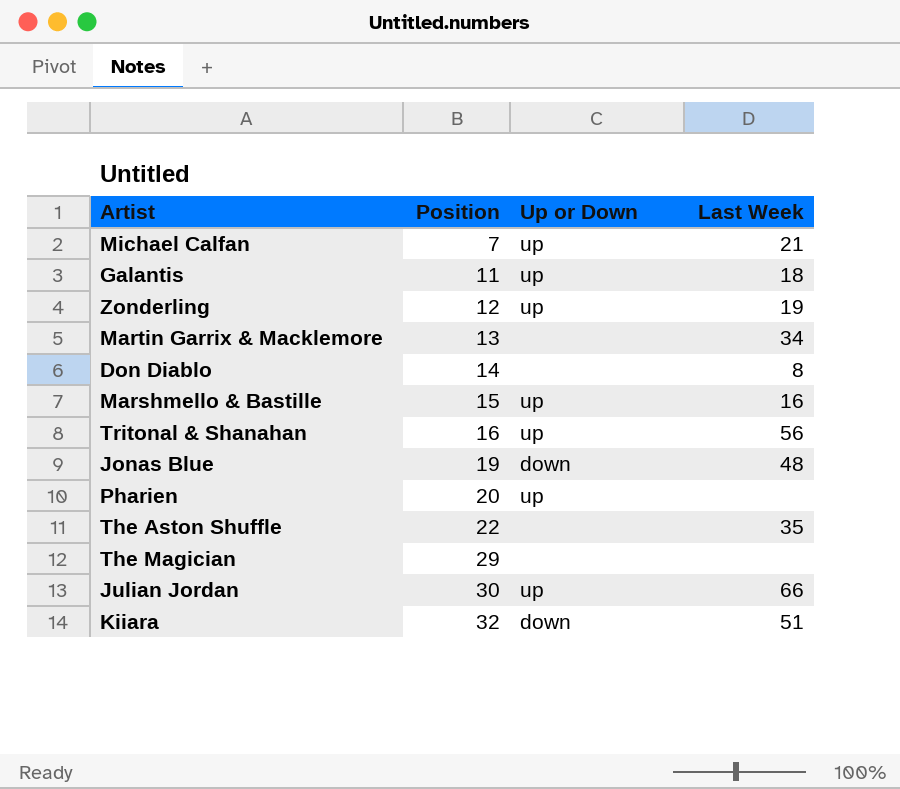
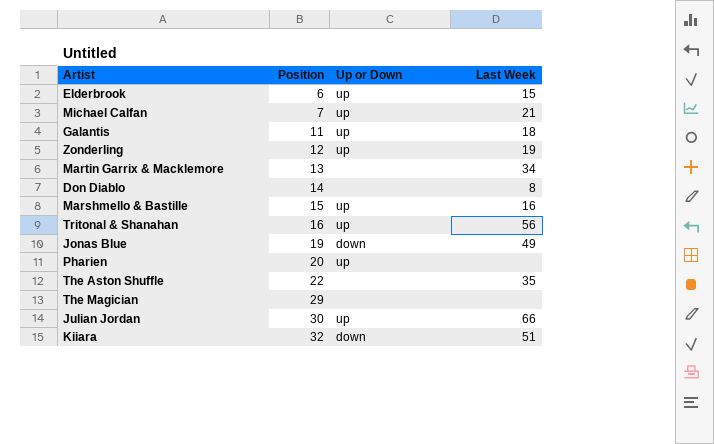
row Elderbrook: none -> 6 | up | 15
Jonas Blue | Last Week: 48 -> 49

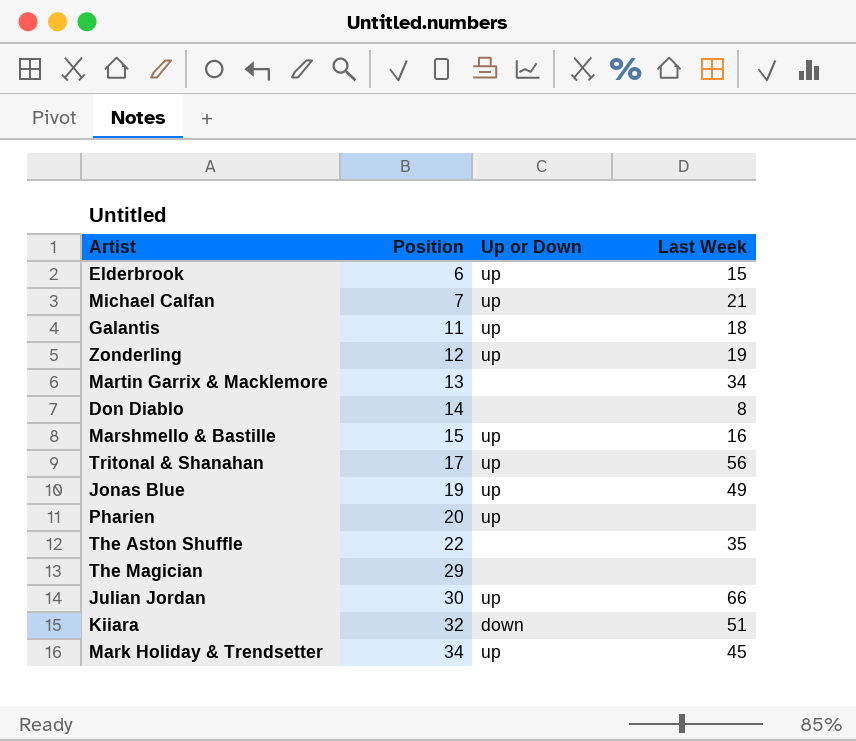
Tritonal & Shanahan | Position: 16 -> 17
Jonas Blue | Up or Down: down -> up
row Mark Holiday & Trendsetter: none -> 34 | up | 45

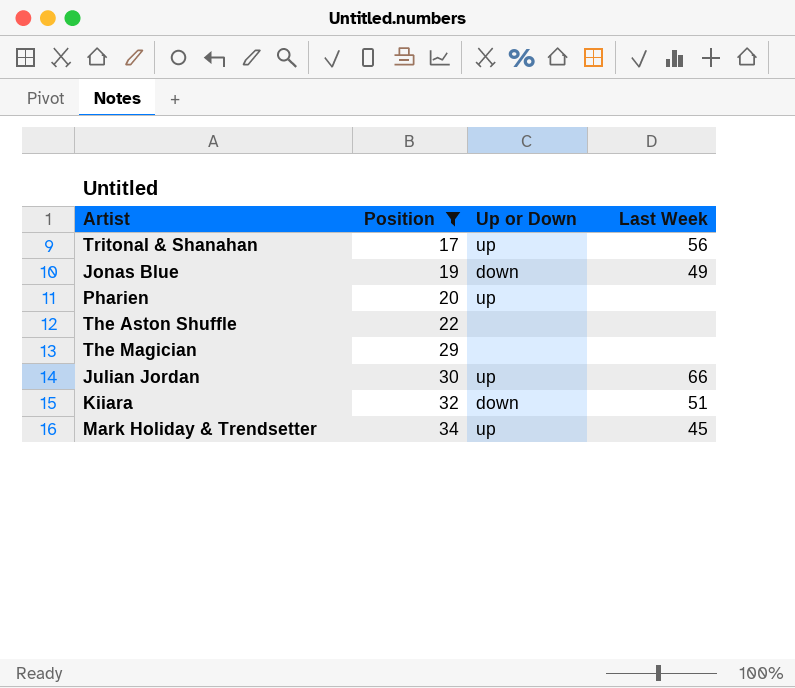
filter: none -> Position >= 17
Jonas Blue | Up or Down: up -> down
The Aston Shuffle | Last Week: 35 -> none

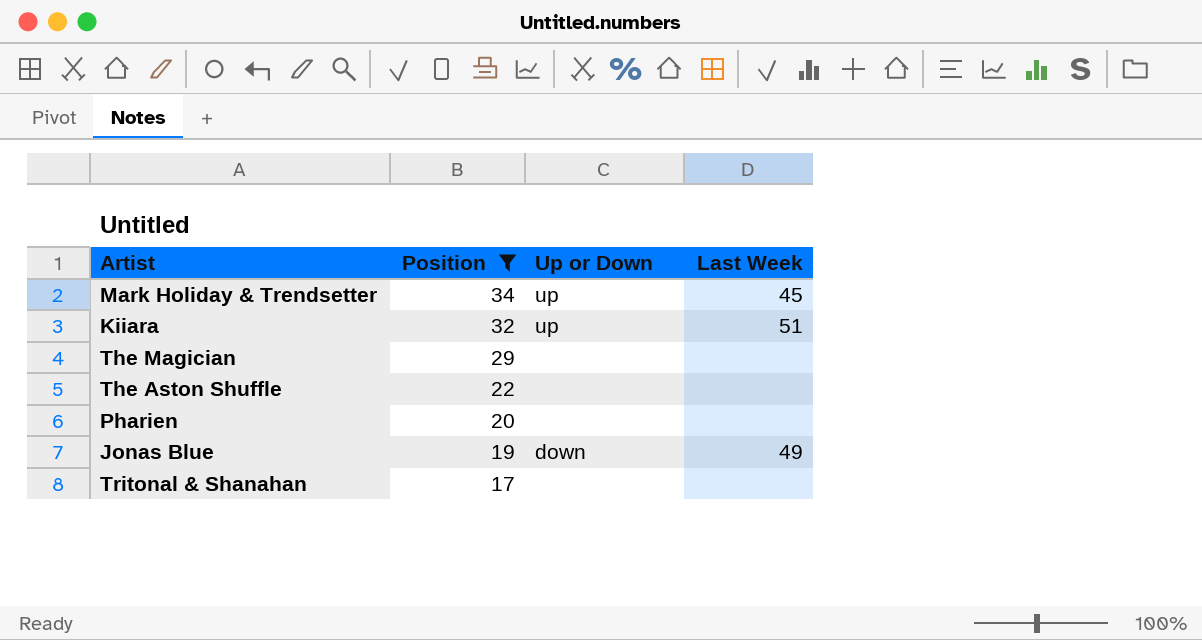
row order: Position ascending -> Position descending
row Julian Jordan: 30 | up | 66 -> none
Kiiara | Up or Down: down -> up
Pharien | Up or Down: up -> none
Tritonal & Shanahan | Up or Down: up -> none
Tritonal & Shanahan | Last Week: 56 -> none

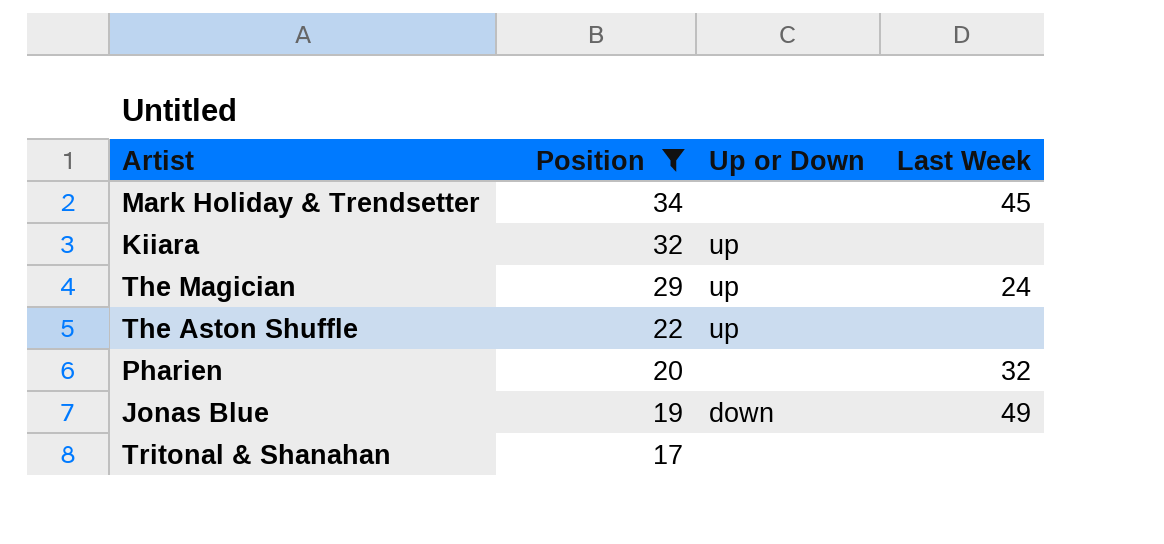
Mark Holiday & Trendsetter | Up or Down: up -> none
Kiiara | Last Week: 51 -> none
The Magician | Up or Down: none -> up
The Magician | Last Week: none -> 24
The Aston Shuffle | Up or Down: none -> up
Pharien | Last Week: none -> 32

